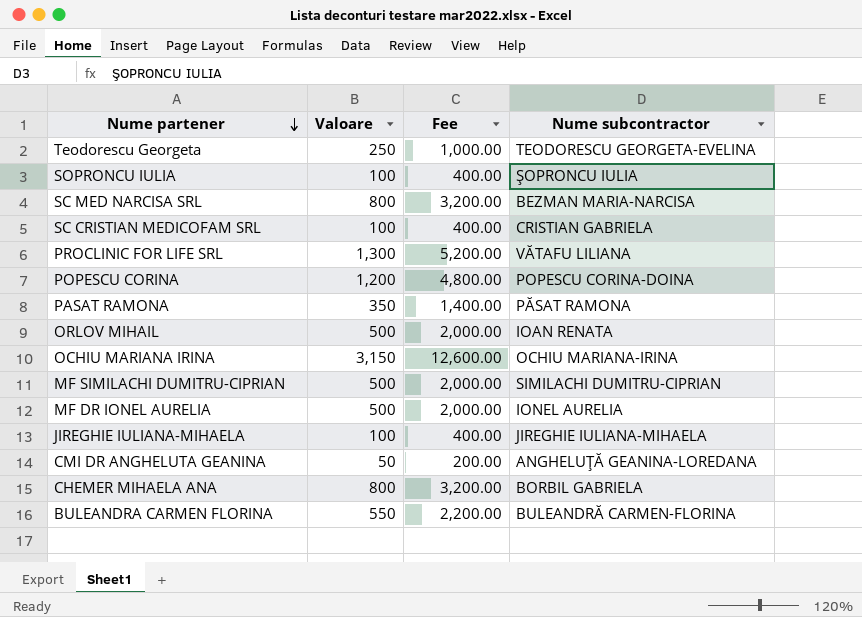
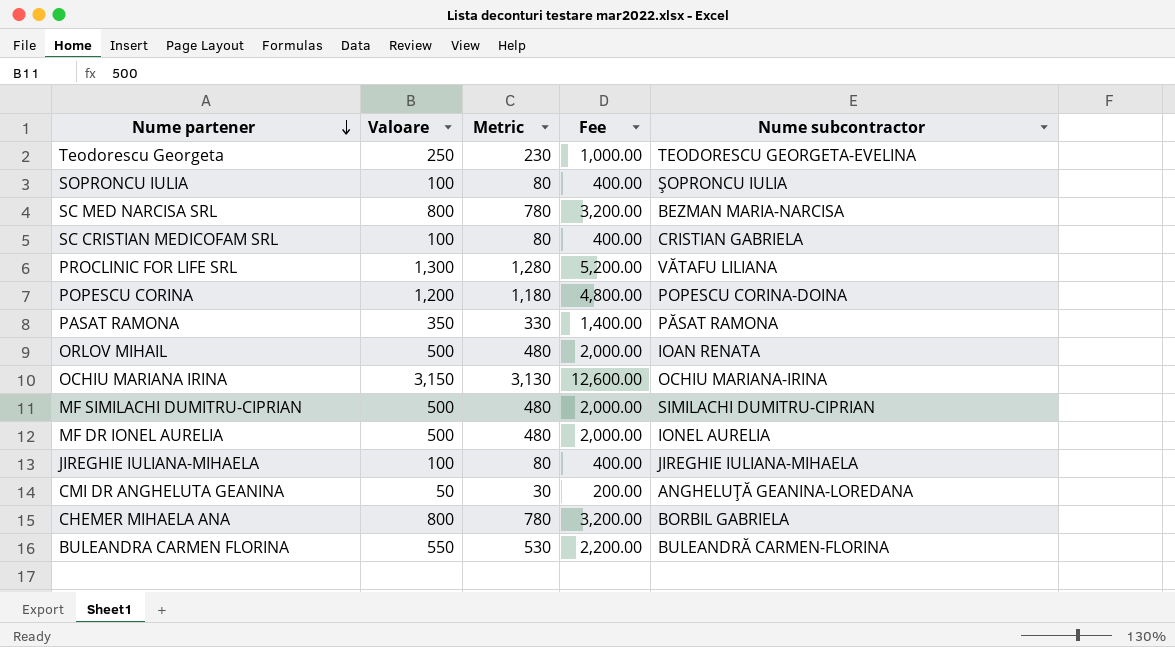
column Metric | formula: none -> [Valoare] - 20

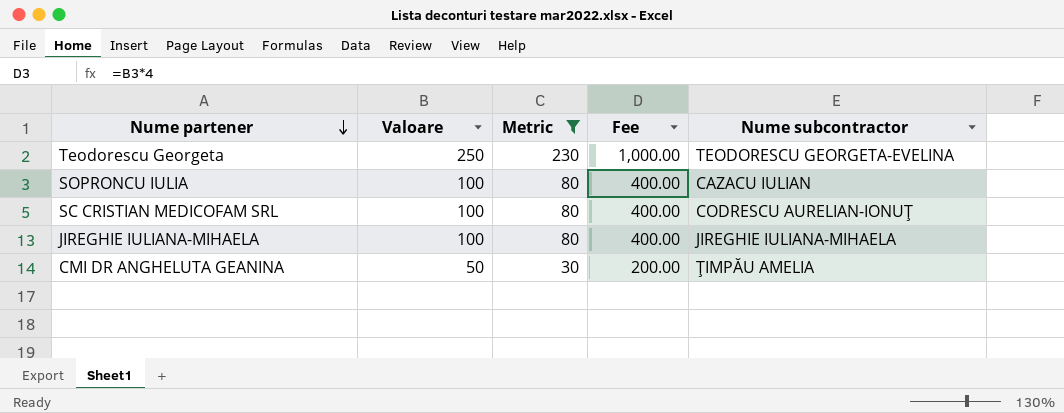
filter: none -> Metric <= 230
SOPRONCU IULIA | Nume subcontractor: ŞOPRONCU IULIA -> CAZACU IULIAN
SC CRISTIAN MEDICOFAM SRL | Nume subcontractor: CRISTIAN GABRIELA -> CODRESCU AURELIAN-IONUŢ
CMI DR ANGHELUTA GEANINA | Nume subcontractor: ANGHELUŢĂ GEANINA-LOREDANA -> ŢIMPĂU AMELIA

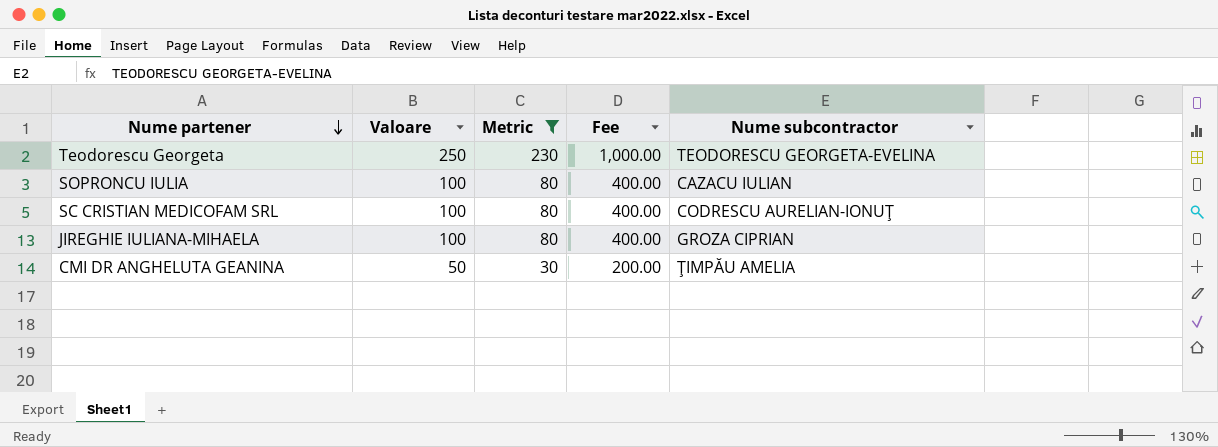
JIREGHIE IULIANA-MIHAELA | Nume subcontractor: JIREGHIE IULIANA-MIHAELA -> GROZA CIPRIAN

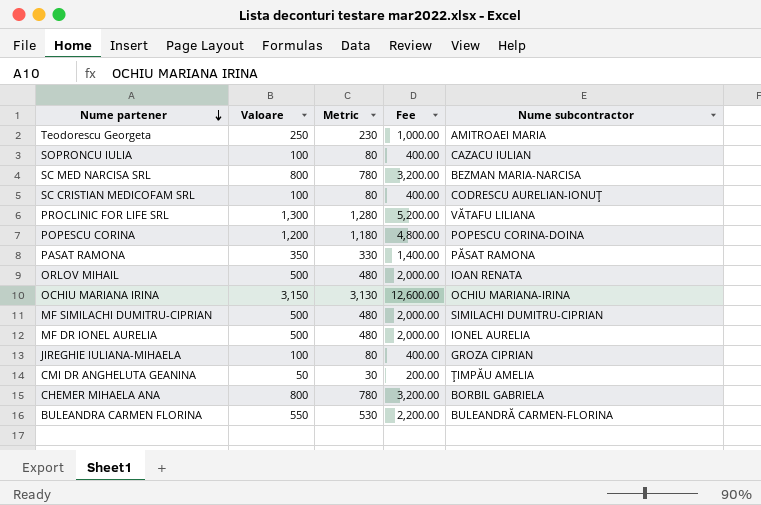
filter: Metric <= 230 -> none
Teodorescu Georgeta | Nume subcontractor: TEODORESCU GEORGETA-EVELINA -> AMITROAEI MARIA

